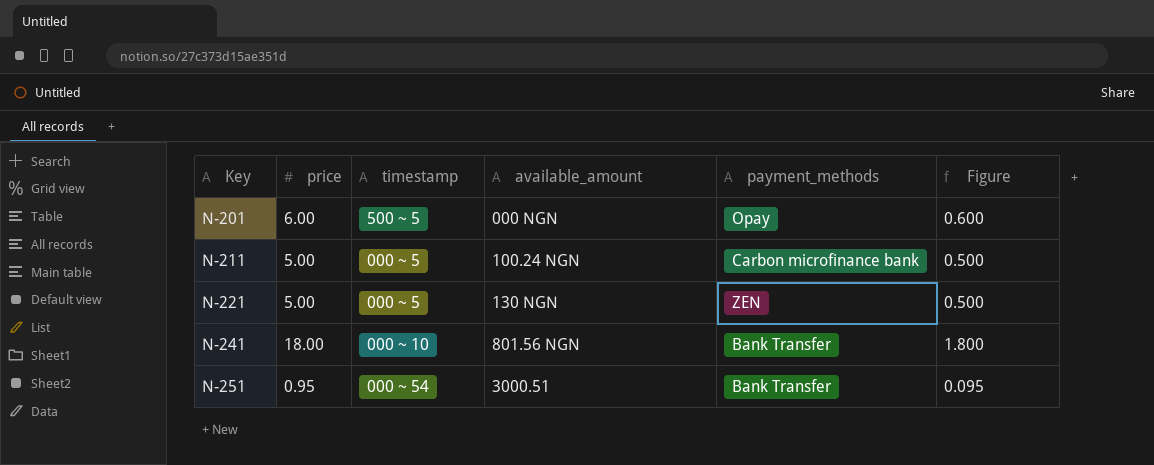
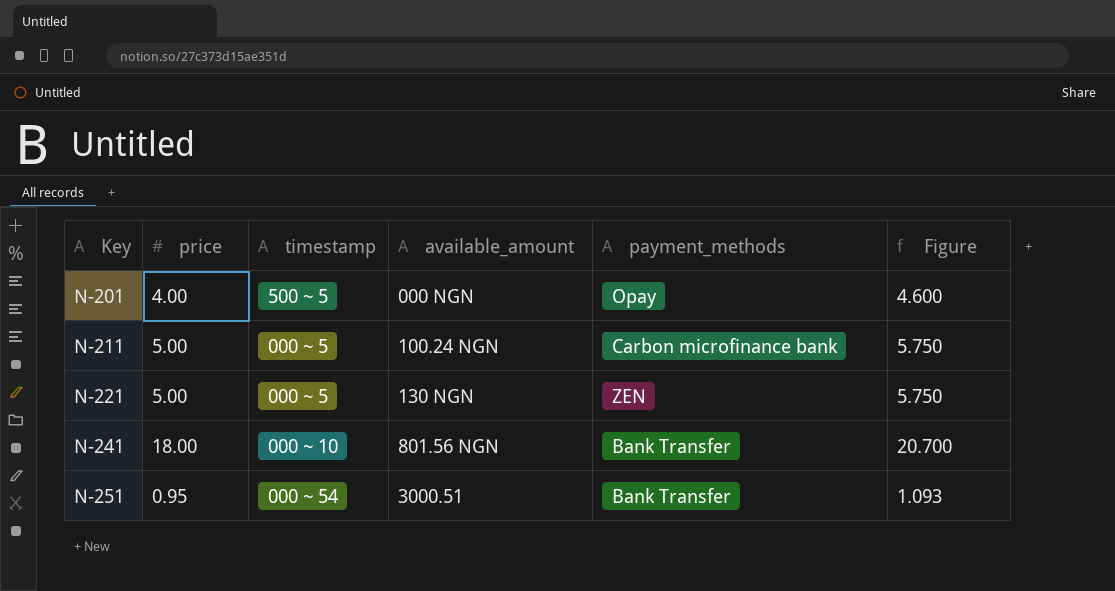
column Figure | formula: [price] * 0.1 -> [price] * 1.15
N-201 | price: 6.00 -> 4.00

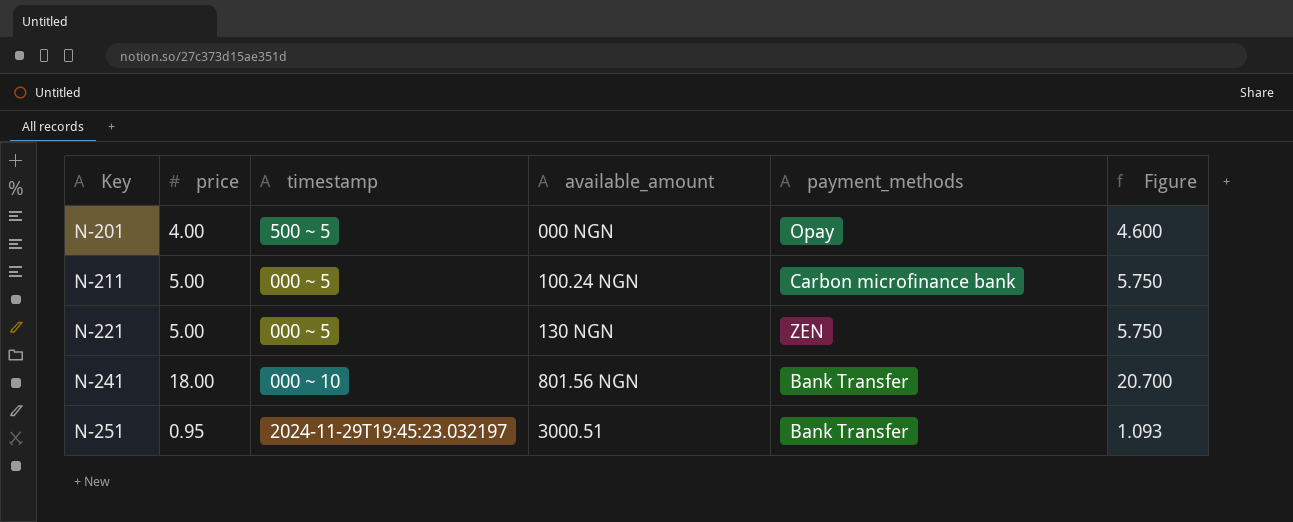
N-251 | timestamp: 000 ~ 54 -> 2024-11-29T19:45:23.032197

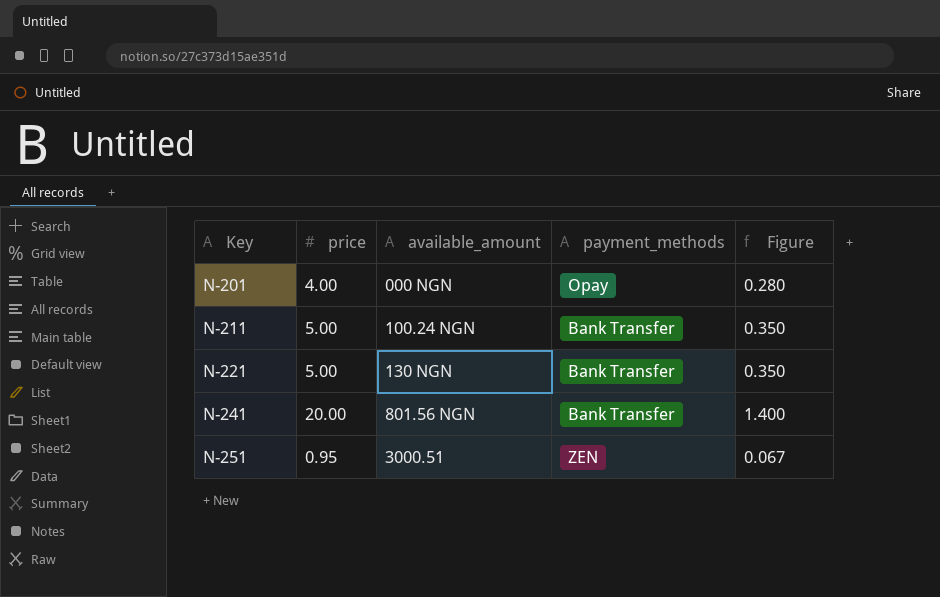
column timestamp | position: 3 -> none
column Figure | formula: [price] * 1.15 -> [price] * 0.07
N-211 | payment_methods: Carbon microfinance bank -> Bank Transfer
N-221 | payment_methods: ZEN -> Bank Transfer
N-241 | price: 18.00 -> 20.00
N-251 | payment_methods: Bank Transfer -> ZEN

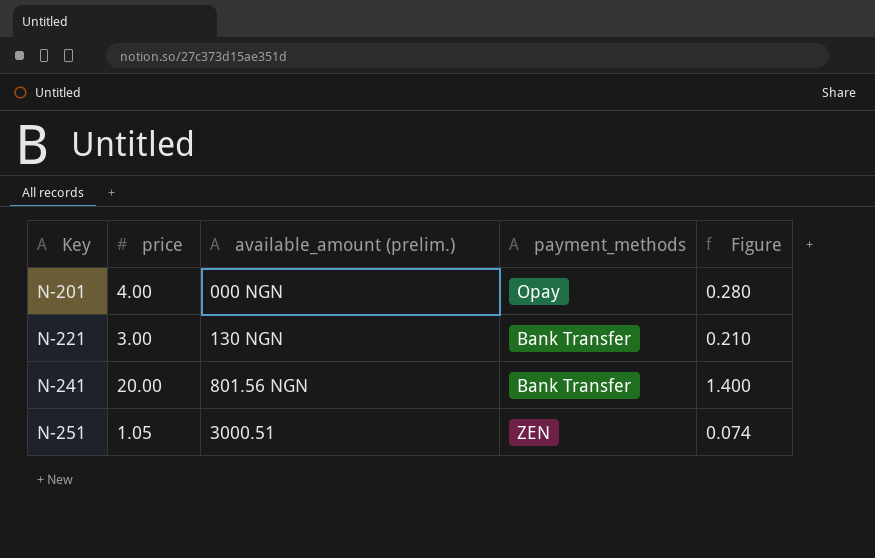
column name: available_amount -> available_amount (prelim.)
row N-211: 5.00 | 100.24 NGN | Bank Transfer | 0.350 -> none
N-221 | price: 5.00 -> 3.00
N-221 | Figure: 0.350 -> 0.210
N-251 | price: 0.95 -> 1.05
N-251 | Figure: 0.067 -> 0.074

